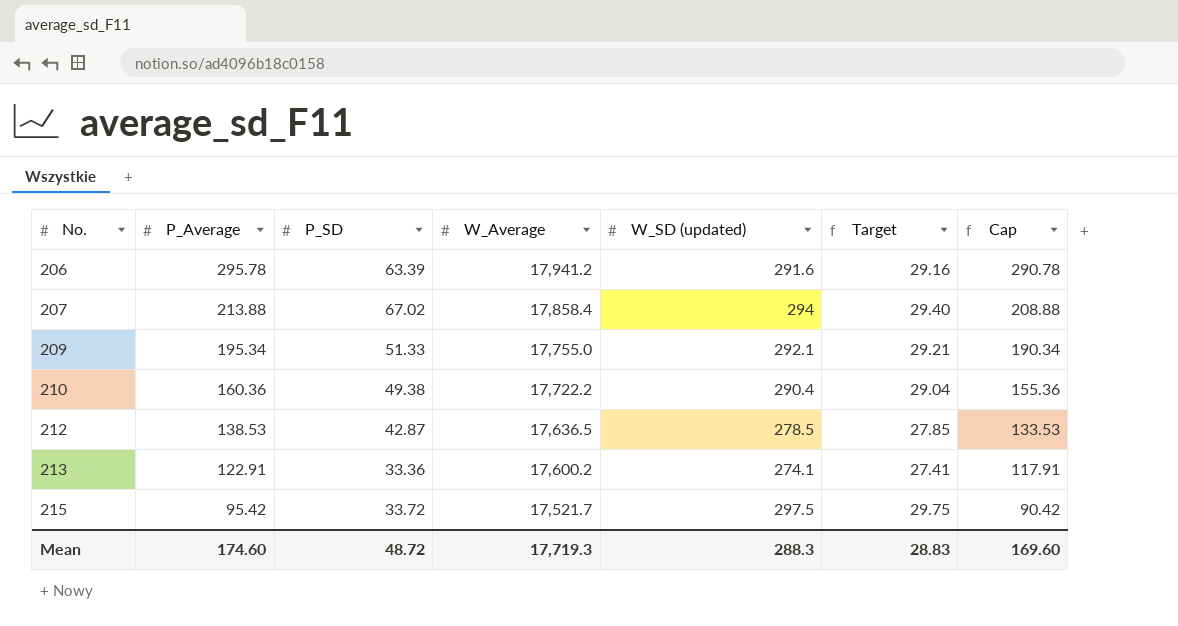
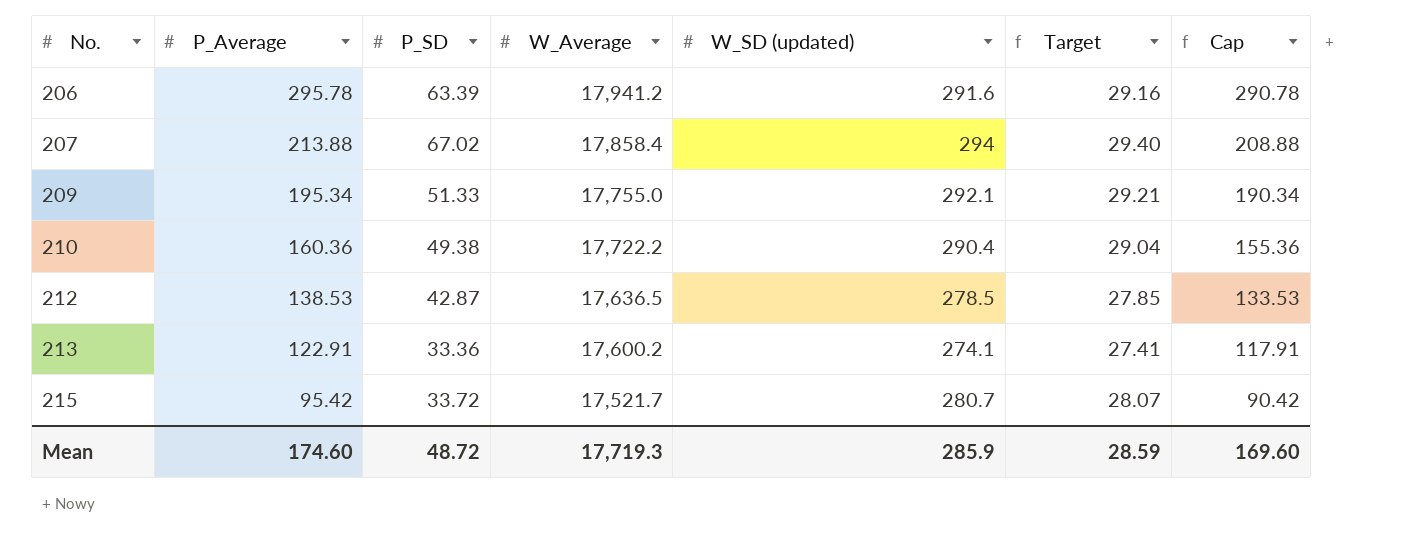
215 | W_SD (updated): 297.5 -> 280.7
215 | Target: 29.75 -> 28.07
Mean | W_SD (updated): 288.3 -> 285.9
Mean | Target: 28.83 -> 28.59

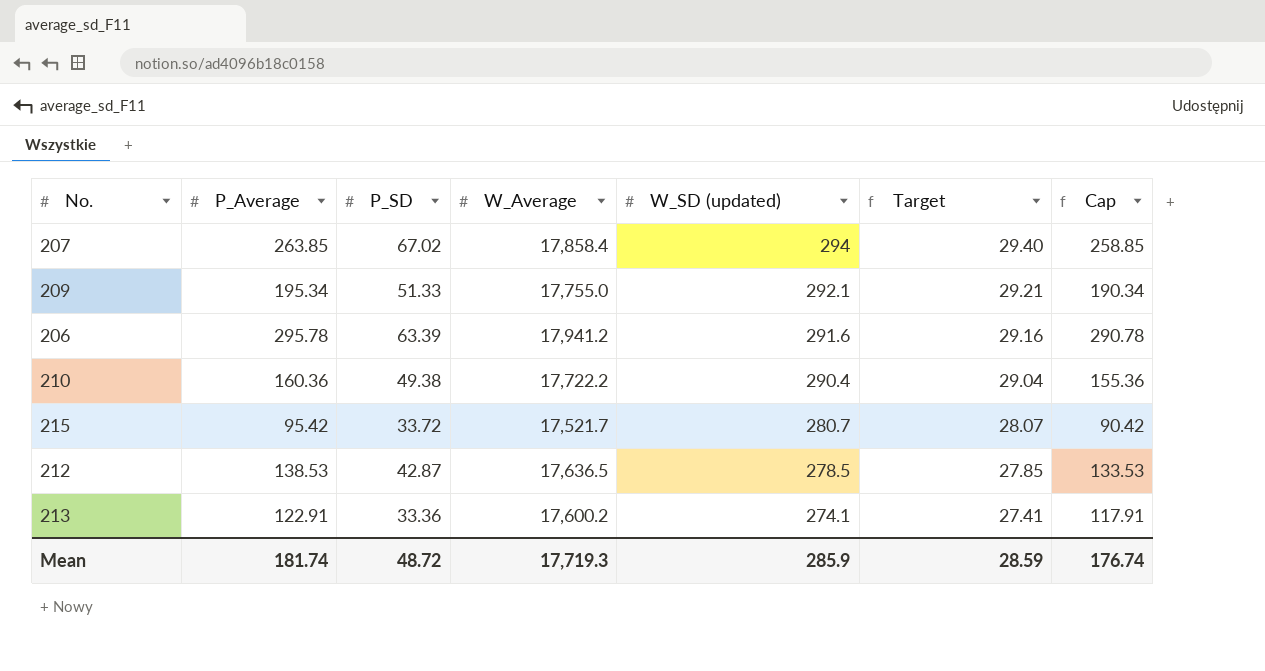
row order: No. ascending -> W_SD (updated) descending
207 | P_Average: 213.88 -> 263.85
207 | Cap: 208.88 -> 258.85
Mean | P_Average: 174.60 -> 181.74
Mean | Cap: 169.60 -> 176.74

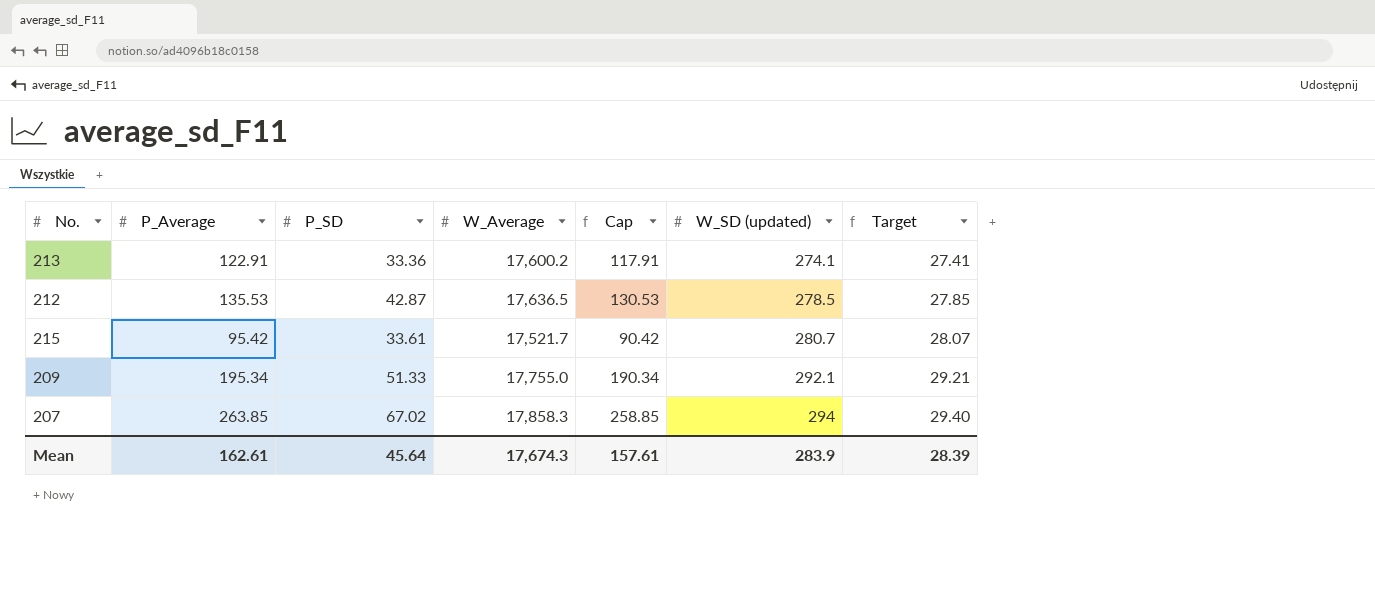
row order: W_SD (updated) descending -> W_SD (updated) ascending
column Cap | position: 7 -> 5
row 206: 295.78 | 63.39 | 17,941.2 | 291.6 | 29.16 | 290.78 -> none
row 210: 160.36 | 49.38 | 17,722.2 | 290.4 | 29.04 | 155.36 -> none
212 | P_Average: 138.53 -> 135.53
212 | Cap: 133.53 -> 130.53
215 | P_SD: 33.72 -> 33.61
207 | W_Average: 17,858.4 -> 17,858.3
Mean | P_Average: 181.74 -> 162.61
Mean | P_SD: 48.72 -> 45.64
Mean | W_Average: 17,719.3 -> 17,674.3
Mean | Cap: 176.74 -> 157.61
Mean | W_SD (updated): 285.9 -> 283.9
Mean | Target: 28.59 -> 28.39

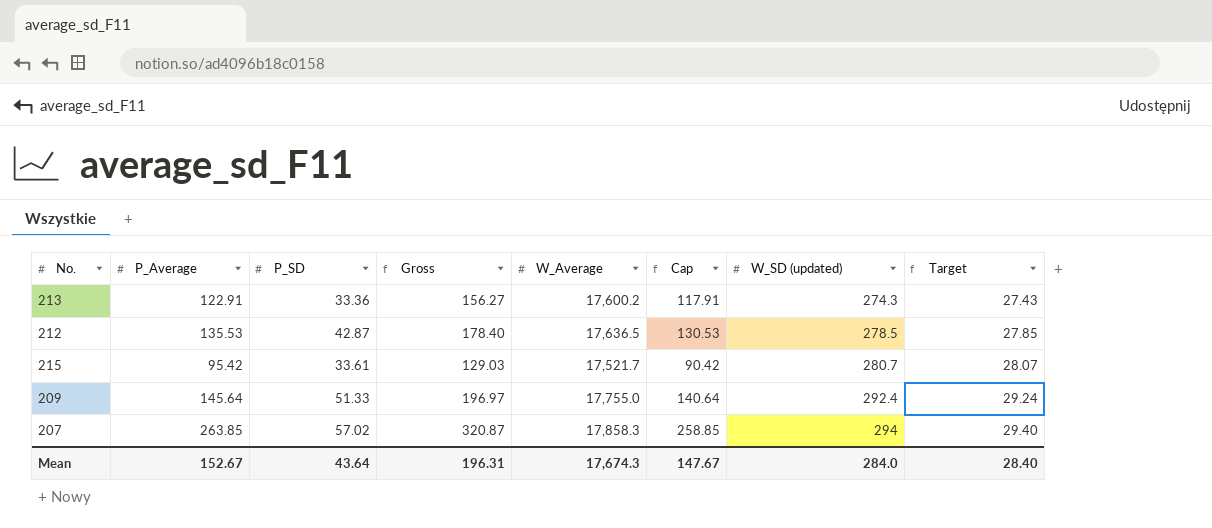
column Gross | formula: none -> [P_Average] + [P_SD]
213 | W_SD (updated): 274.1 -> 274.3
213 | Target: 27.41 -> 27.43
209 | P_Average: 195.34 -> 145.64
209 | Cap: 190.34 -> 140.64
209 | W_SD (updated): 292.1 -> 292.4
209 | Target: 29.21 -> 29.24
207 | P_SD: 67.02 -> 57.02
Mean | P_Average: 162.61 -> 152.67
Mean | P_SD: 45.64 -> 43.64
Mean | Cap: 157.61 -> 147.67
Mean | W_SD (updated): 283.9 -> 284.0
Mean | Target: 28.39 -> 28.40

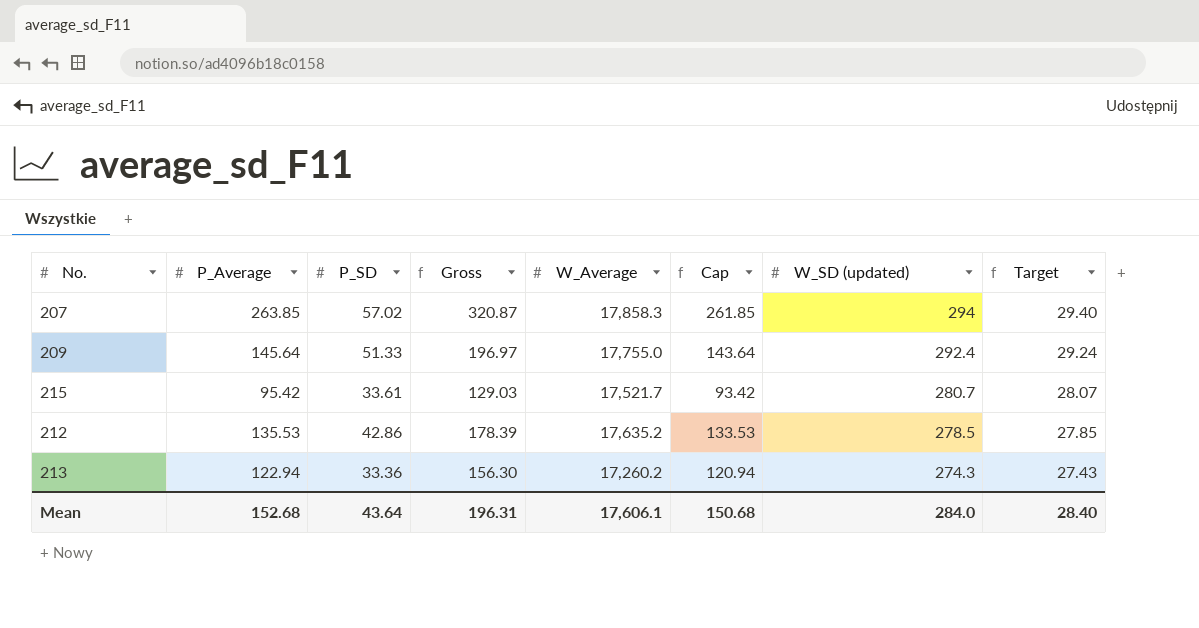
row order: W_SD (updated) ascending -> W_SD (updated) descending
column Cap | formula: [P_Average] - 5 -> [P_Average] - 2
212 | P_SD: 42.87 -> 42.86
212 | Gross: 178.40 -> 178.39
212 | W_Average: 17,636.5 -> 17,635.2
213 | P_Average: 122.91 -> 122.94
213 | Gross: 156.27 -> 156.30
213 | W_Average: 17,600.2 -> 17,260.2
Mean | P_Average: 152.67 -> 152.68
Mean | W_Average: 17,674.3 -> 17,606.1
Mean | Cap: 147.67 -> 150.68

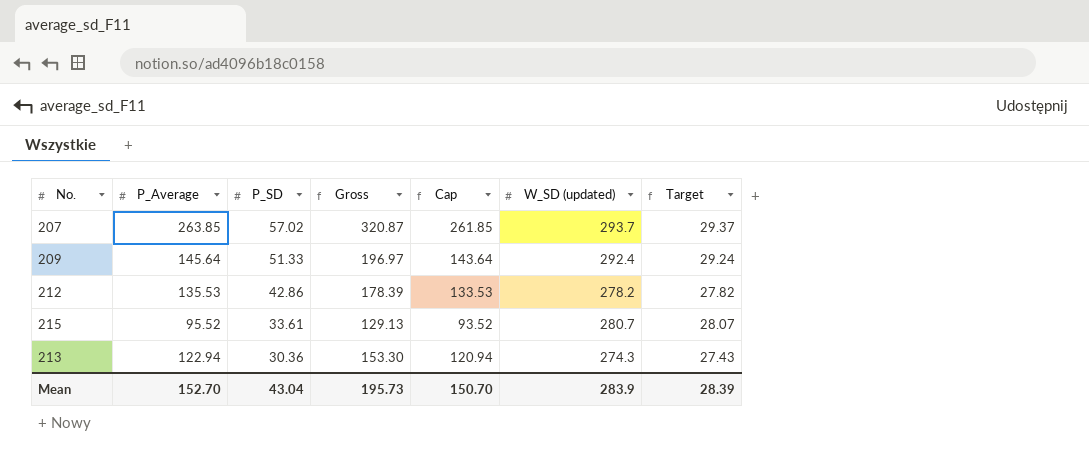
row order: W_SD (updated) descending -> P_SD descending
column W_Average | position: 5 -> none
207 | W_SD (updated): 294 -> 293.7
207 | Target: 29.40 -> 29.37
212 | W_SD (updated): 278.5 -> 278.2
212 | Target: 27.85 -> 27.82
215 | P_Average: 95.42 -> 95.52
215 | Gross: 129.03 -> 129.13
215 | Cap: 93.42 -> 93.52
213 | P_SD: 33.36 -> 30.36
213 | Gross: 156.30 -> 153.30
Mean | P_Average: 152.68 -> 152.70
Mean | P_SD: 43.64 -> 43.04
Mean | Gross: 196.31 -> 195.73
Mean | Cap: 150.68 -> 150.70
Mean | W_SD (updated): 284.0 -> 283.9
Mean | Target: 28.40 -> 28.39

